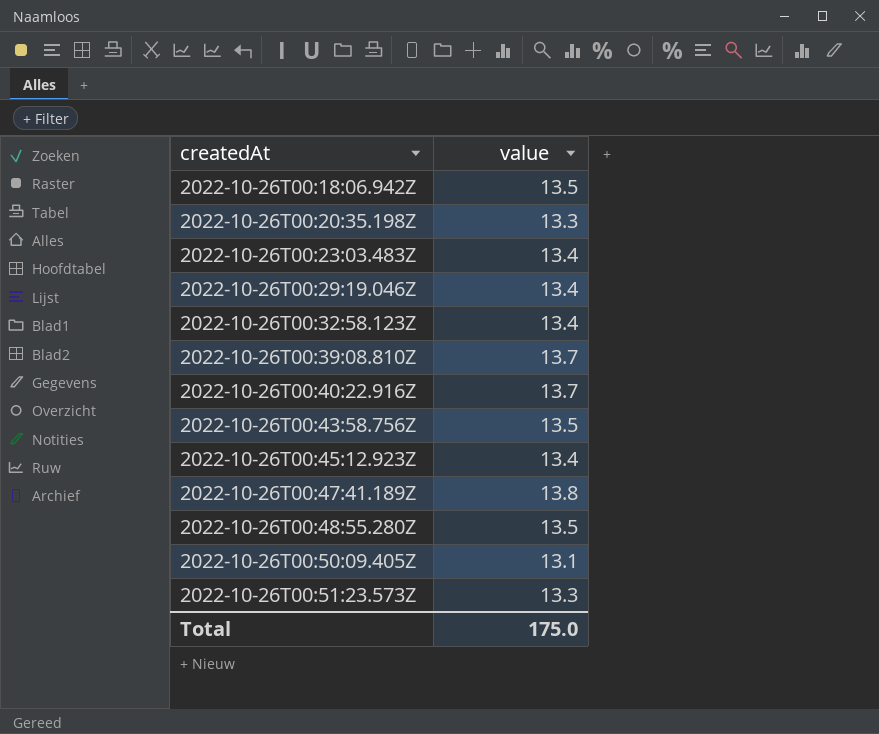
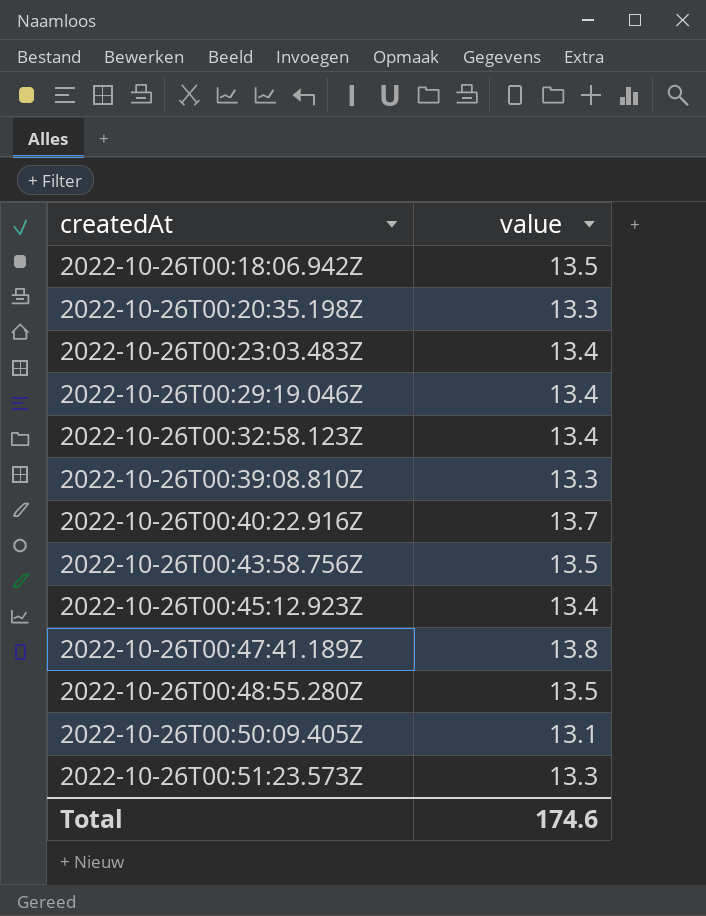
2022-10-26T00:39:08.810Z | value: 13.7 -> 13.3
Total | value: 175.0 -> 174.6

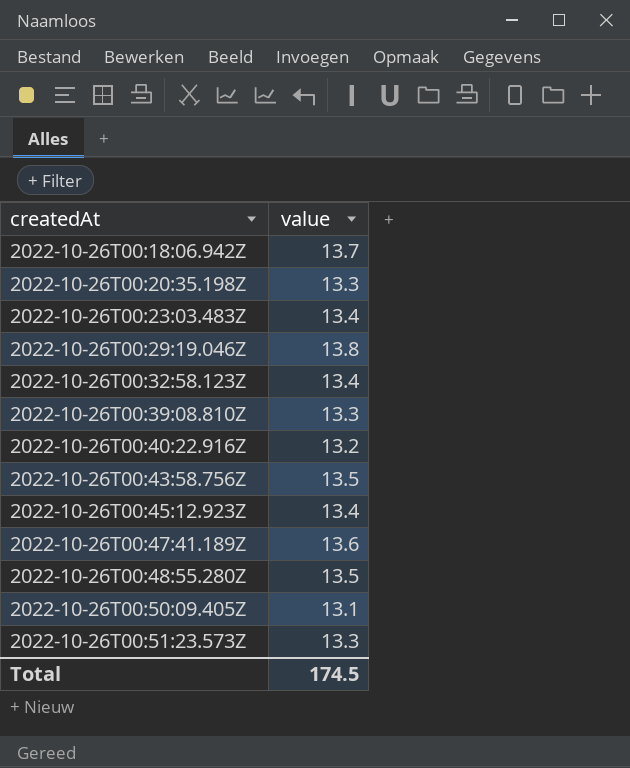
2022-10-26T00:18:06.942Z | value: 13.5 -> 13.7
2022-10-26T00:29:19.046Z | value: 13.4 -> 13.8
2022-10-26T00:40:22.916Z | value: 13.7 -> 13.2
2022-10-26T00:47:41.189Z | value: 13.8 -> 13.6
Total | value: 174.6 -> 174.5

